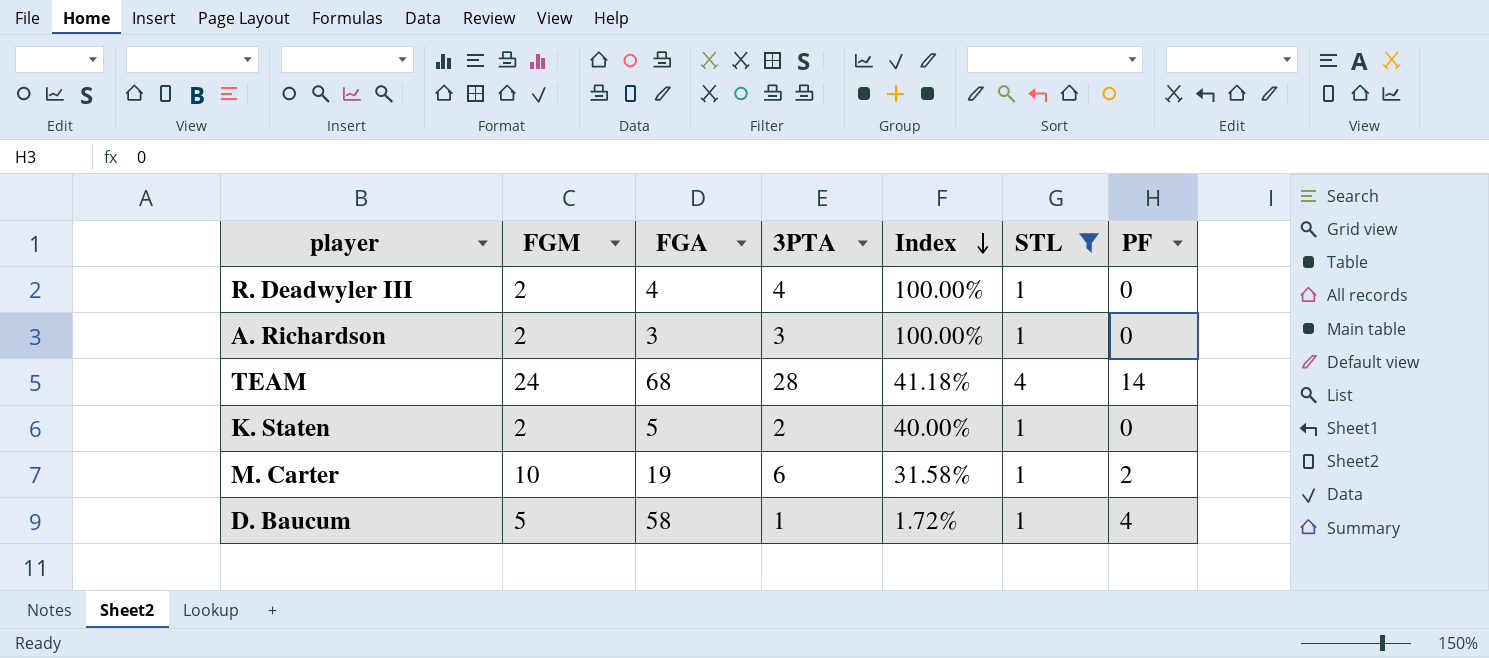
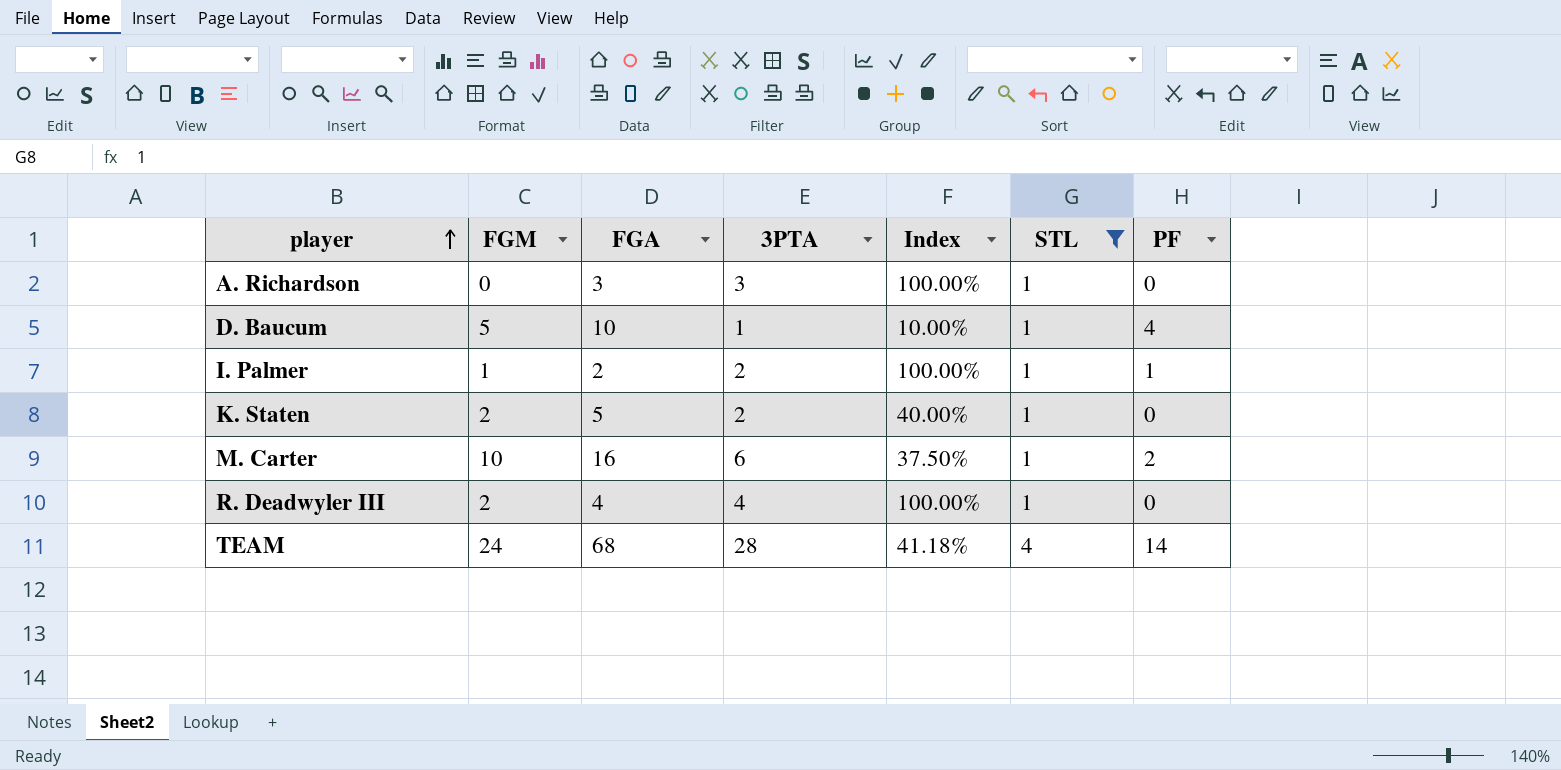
row order: Index descending -> player ascending
A. Richardson | FGM: 2 -> 0
D. Baucum | FGA: 58 -> 10
D. Baucum | Index: 1.72% -> 10.00%
row I. Palmer: none -> 1 | 2 | 2 | 100.00% | 1 | 1
M. Carter | FGA: 19 -> 16
M. Carter | Index: 31.58% -> 37.50%

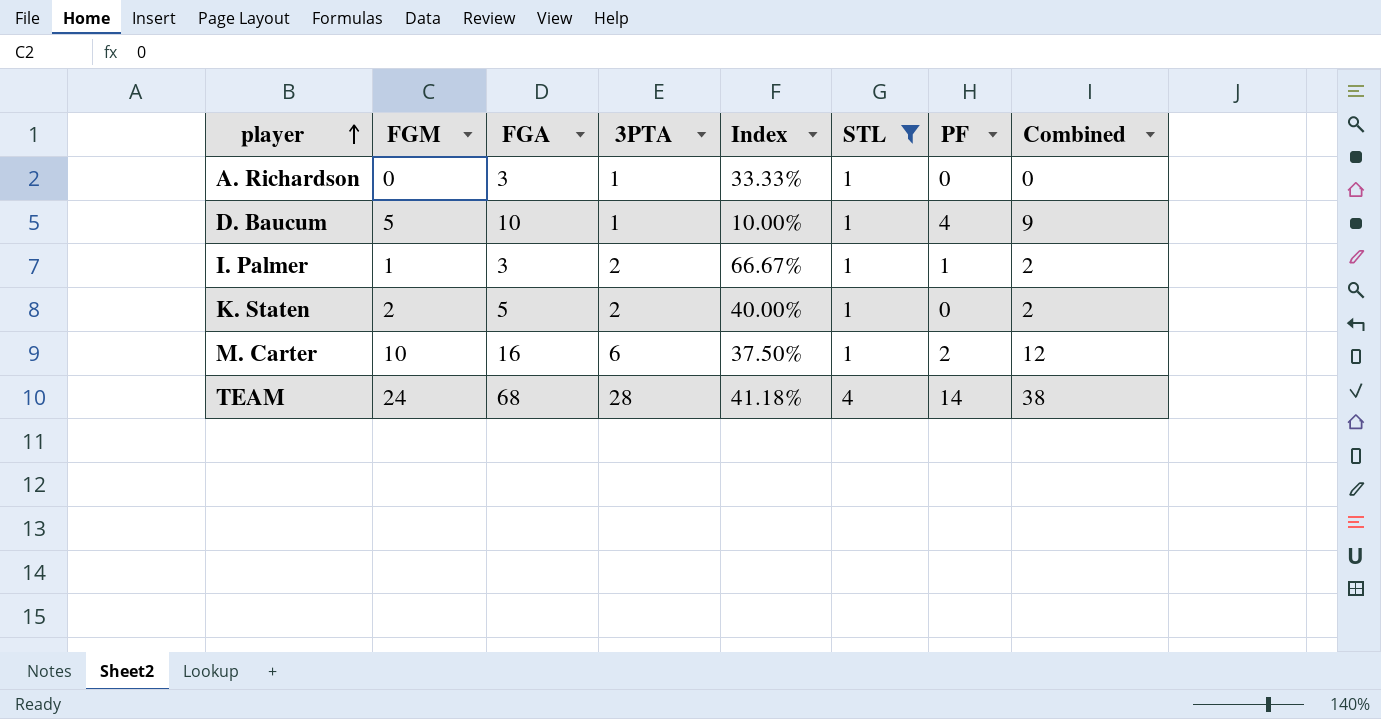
column Combined | formula: none -> [FGM] + [PF]
row R. Deadwyler III: 2 | 4 | 4 | 100.00% | 1 | 0 -> none
A. Richardson | 3PTA: 3 -> 1
A. Richardson | Index: 100.00% -> 33.33%
I. Palmer | FGA: 2 -> 3
I. Palmer | Index: 100.00% -> 66.67%

